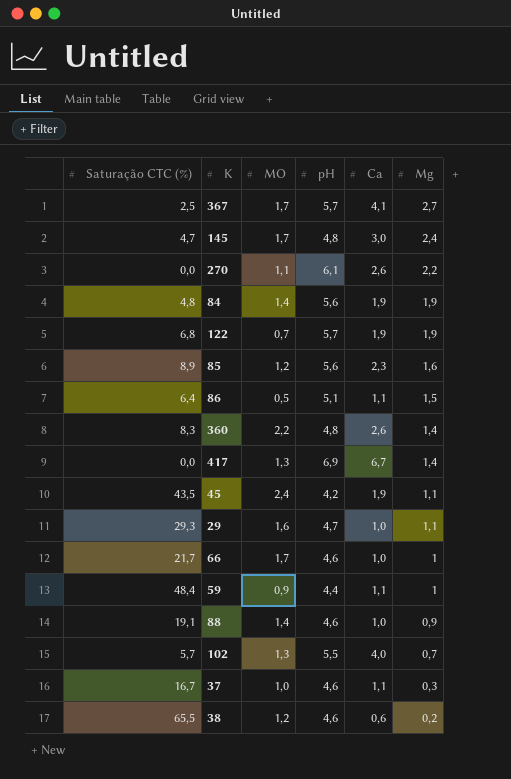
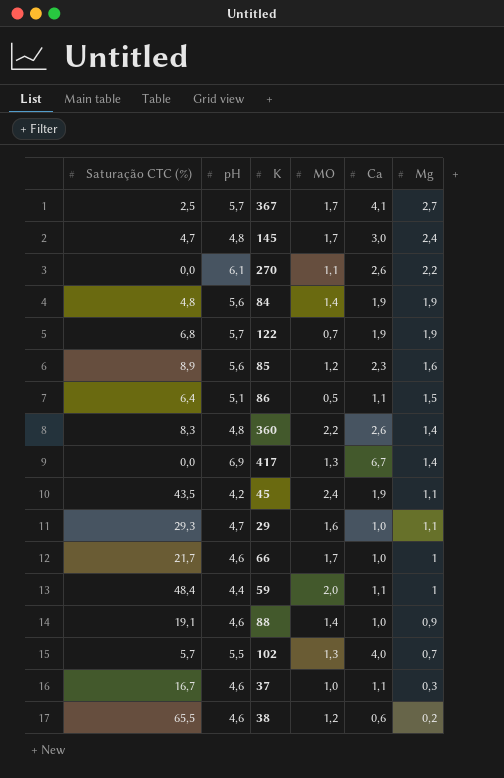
column pH | position: 4 -> 2
59 | MO: 0,9 -> 2,0

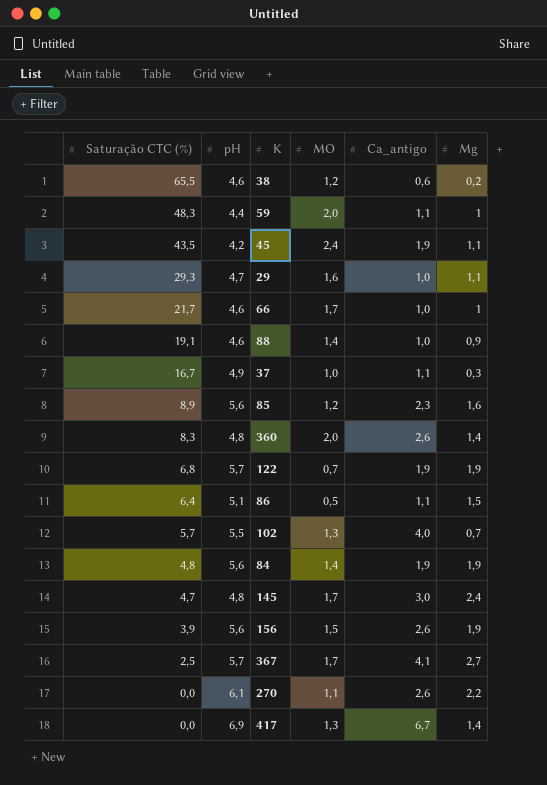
row order: Mg descending -> Saturação CTC (%) descending
column name: Ca -> Ca_antigo
59 | Saturação CTC (%): 48,4 -> 48,3
37 | pH: 4,6 -> 4,9
360 | MO: 2,2 -> 2,0
row 156: none -> 3,9 | 5,6 | 1,5 | 2,6 | 1,9

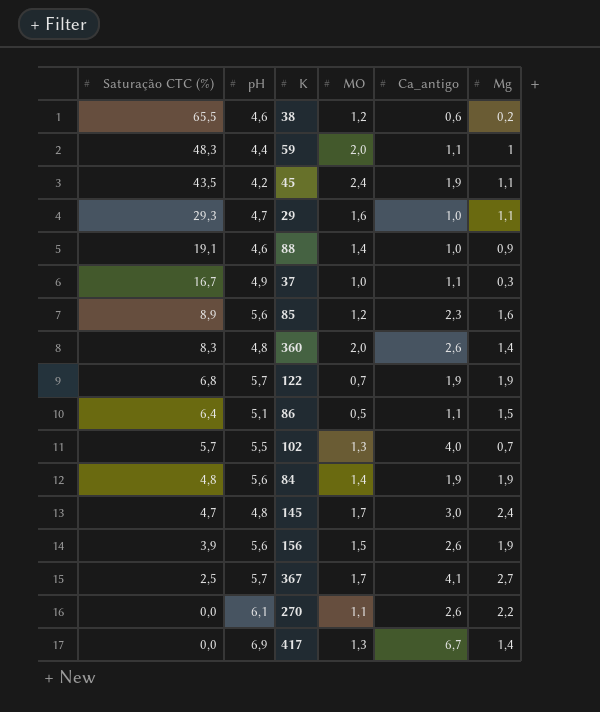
row 66: 21,7 | 4,6 | 1,7 | 1,0 | 1 -> none

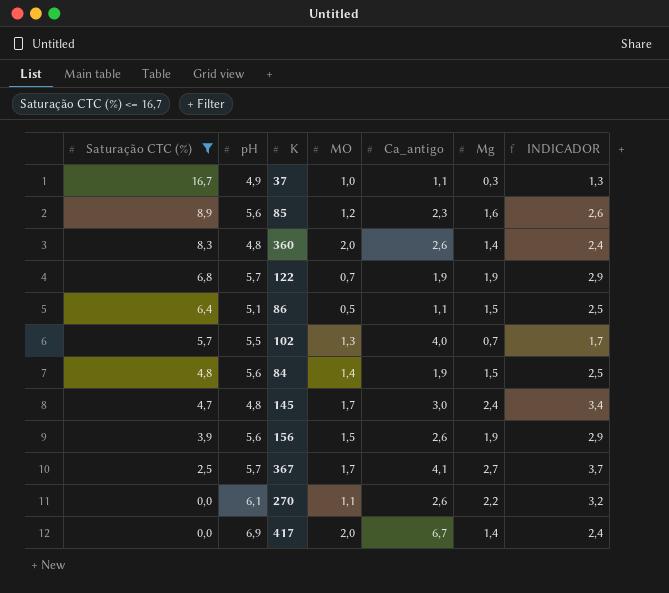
filter: none -> Saturação CTC (%) <= 16,7
column INDICADOR | formula: none -> [Mg] + 1
84 | Mg: 1,9 -> 1,5
417 | MO: 1,3 -> 2,0

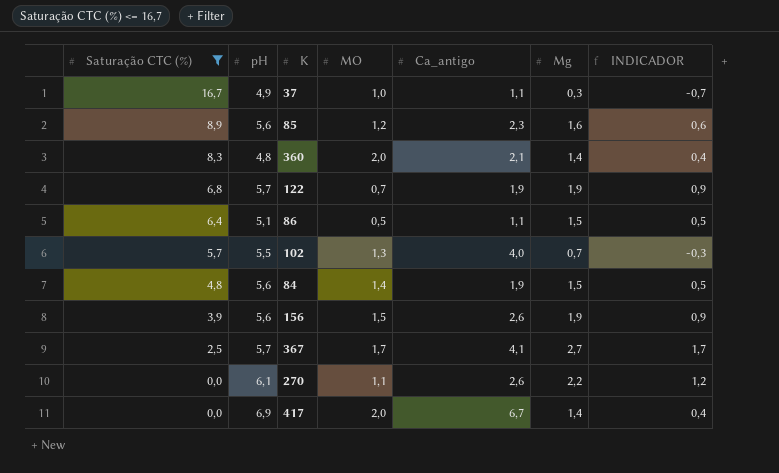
column INDICADOR | formula: [Mg] + 1 -> [Mg] - 1
row 145: 4,7 | 4,8 | 1,7 | 3,0 | 2,4 | 3,4 -> none
360 | Ca_antigo: 2,6 -> 2,1

